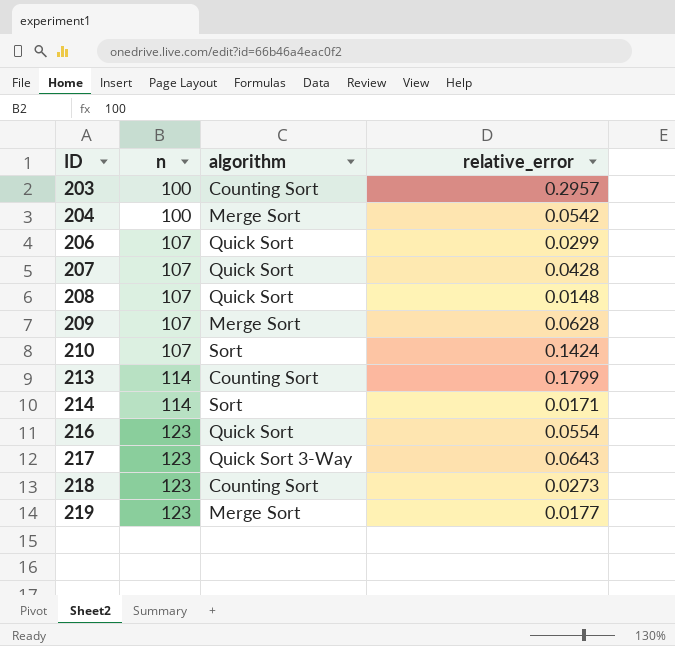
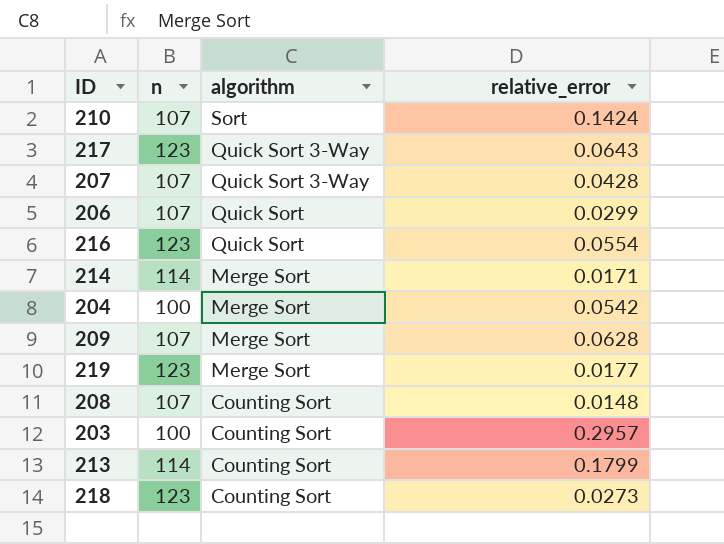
row order: ID ascending -> algorithm descending
207 | algorithm: Quick Sort -> Quick Sort 3-Way
214 | algorithm: Sort -> Merge Sort
208 | algorithm: Quick Sort -> Counting Sort

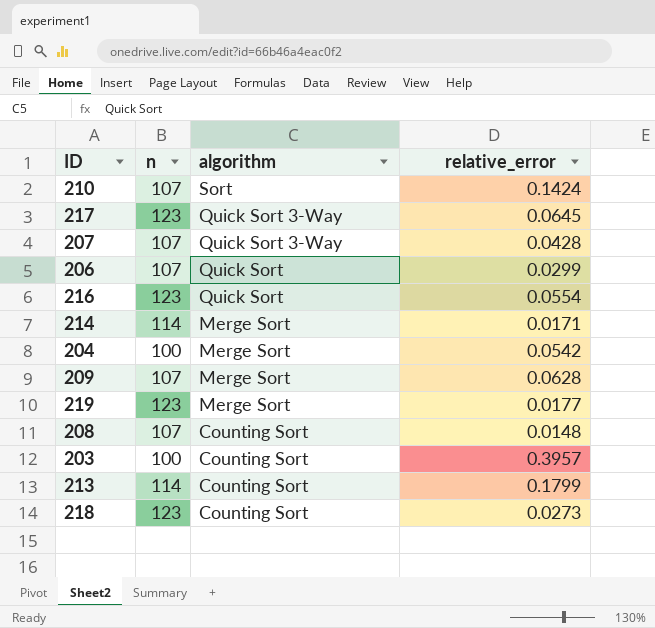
217 | relative_error: 0.0643 -> 0.0645
203 | relative_error: 0.2957 -> 0.3957

